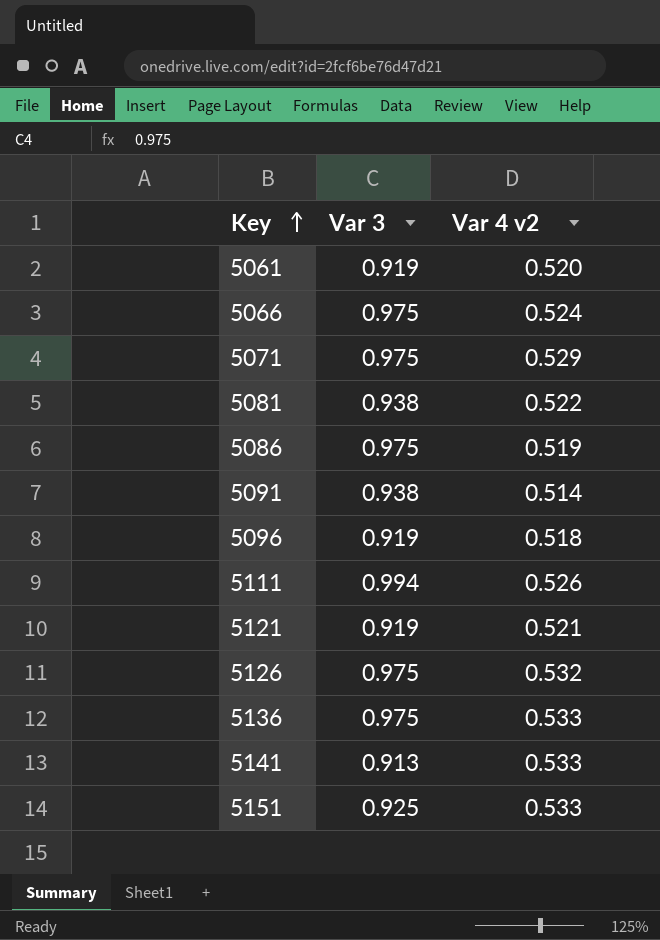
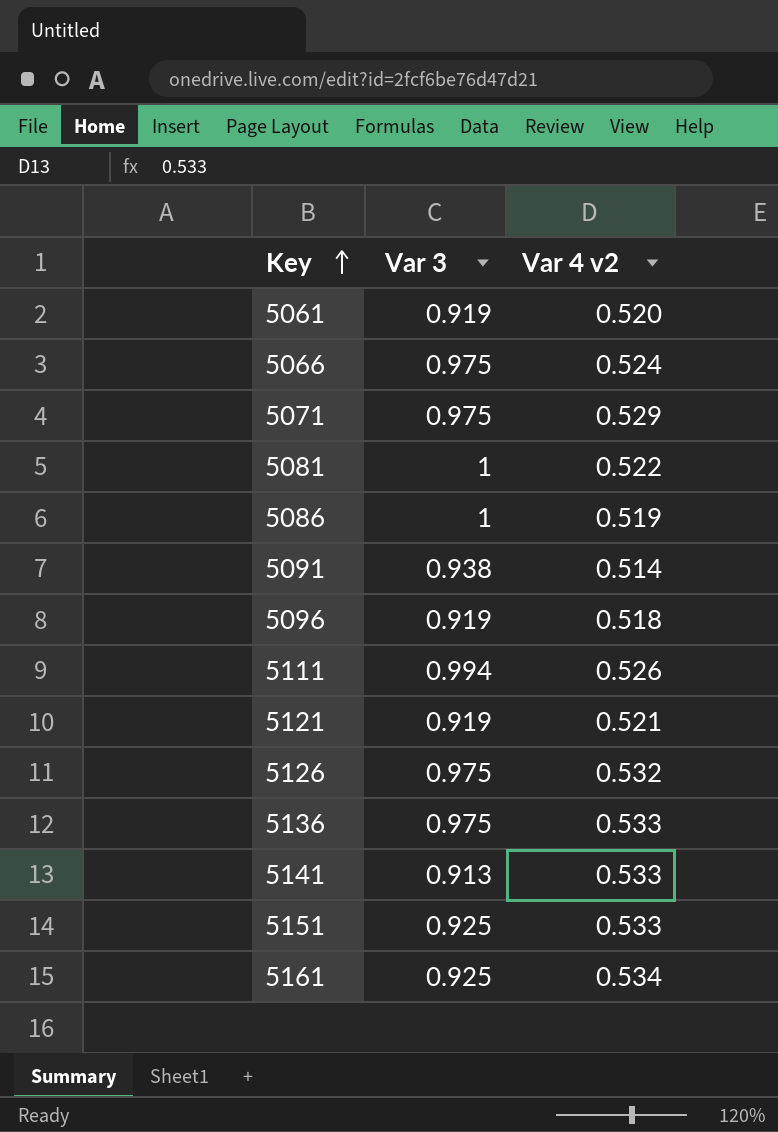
5081 | Var 3: 0.938 -> 1
5086 | Var 3: 0.975 -> 1
row 5161: none -> 0.925 | 0.534

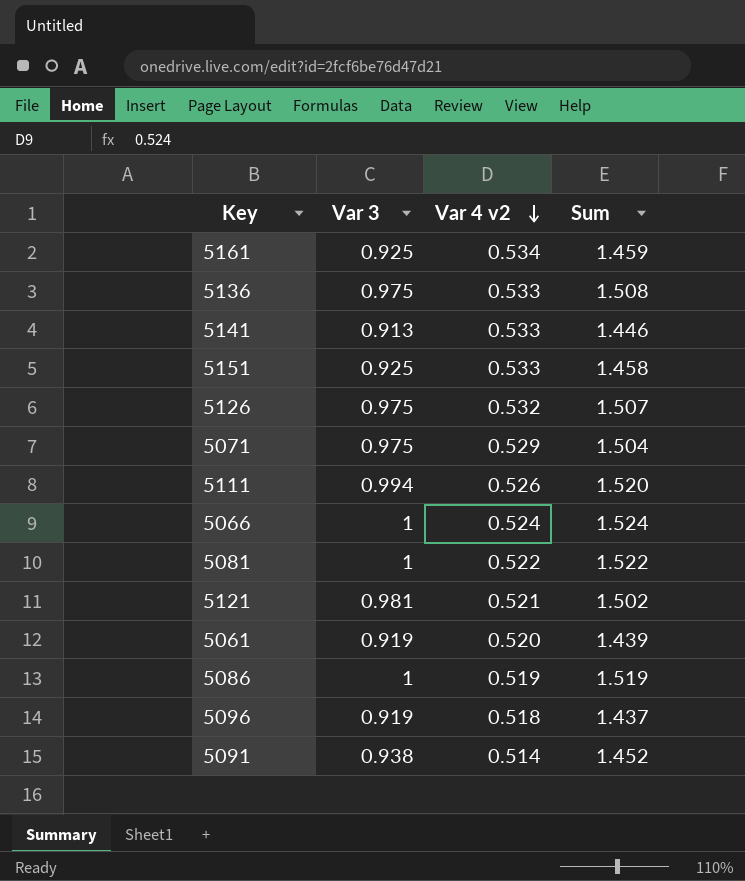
row order: Key ascending -> Var 4 v2 descending
column Sum | formula: none -> [Var 3] + [Var 4 v2]
5066 | Var 3: 0.975 -> 1
5121 | Var 3: 0.919 -> 0.981

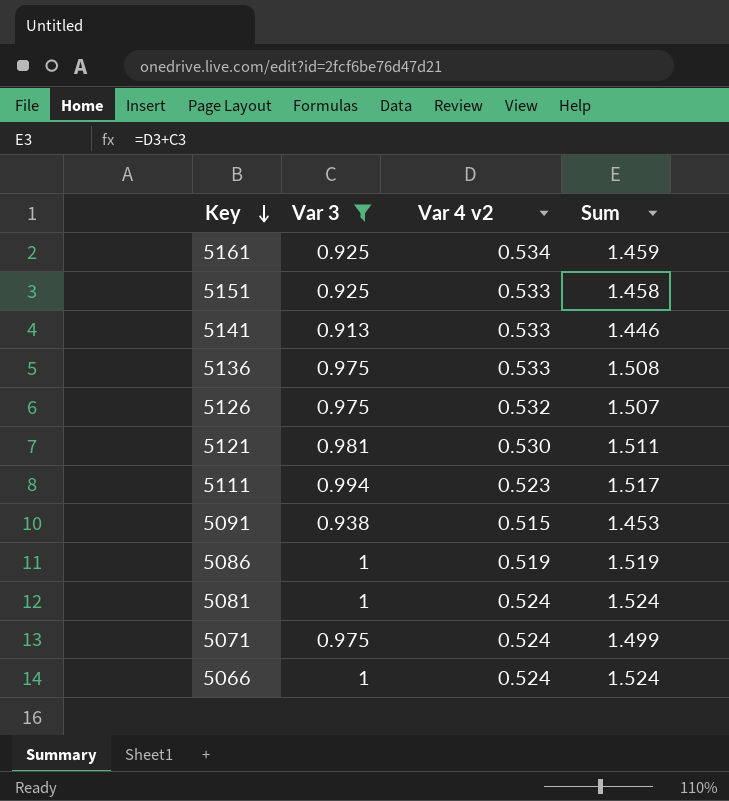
filter: none -> Var 3 != 0.919
row order: Var 4 v2 descending -> Key descending
5121 | Var 4 v2: 0.521 -> 0.530
5121 | Sum: 1.502 -> 1.511
5111 | Var 4 v2: 0.526 -> 0.523
5111 | Sum: 1.520 -> 1.517
5091 | Var 4 v2: 0.514 -> 0.515
5091 | Sum: 1.452 -> 1.453
5081 | Var 4 v2: 0.522 -> 0.524
5081 | Sum: 1.522 -> 1.524
5071 | Var 4 v2: 0.529 -> 0.524
5071 | Sum: 1.504 -> 1.499

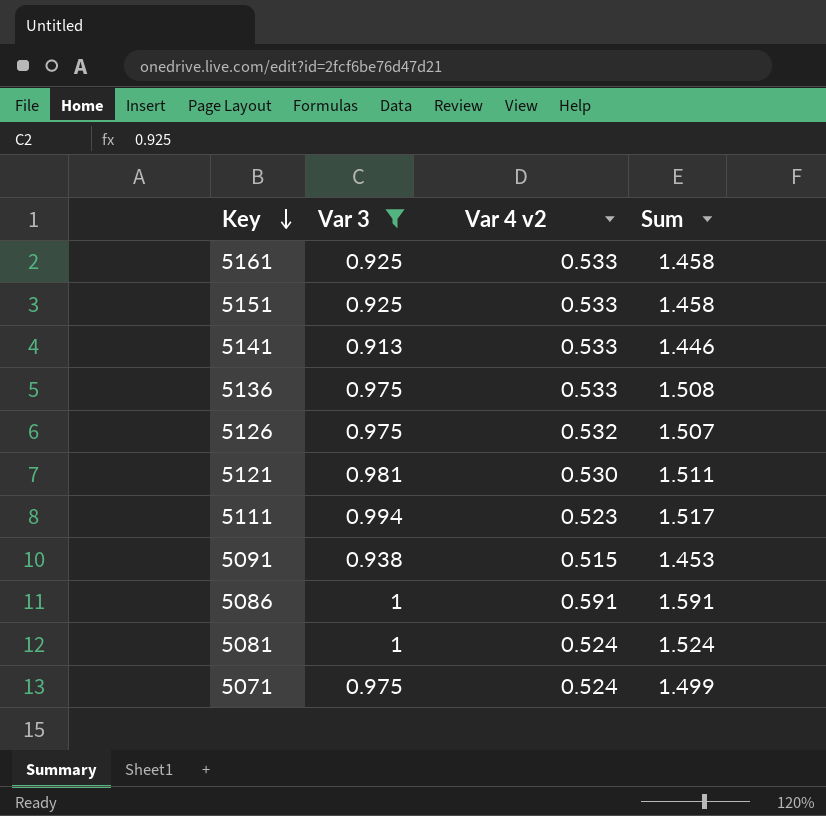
row 5066: 1 | 0.524 | 1.524 -> none
5161 | Var 4 v2: 0.534 -> 0.533
5161 | Sum: 1.459 -> 1.458
5086 | Var 4 v2: 0.519 -> 0.591
5086 | Sum: 1.519 -> 1.591

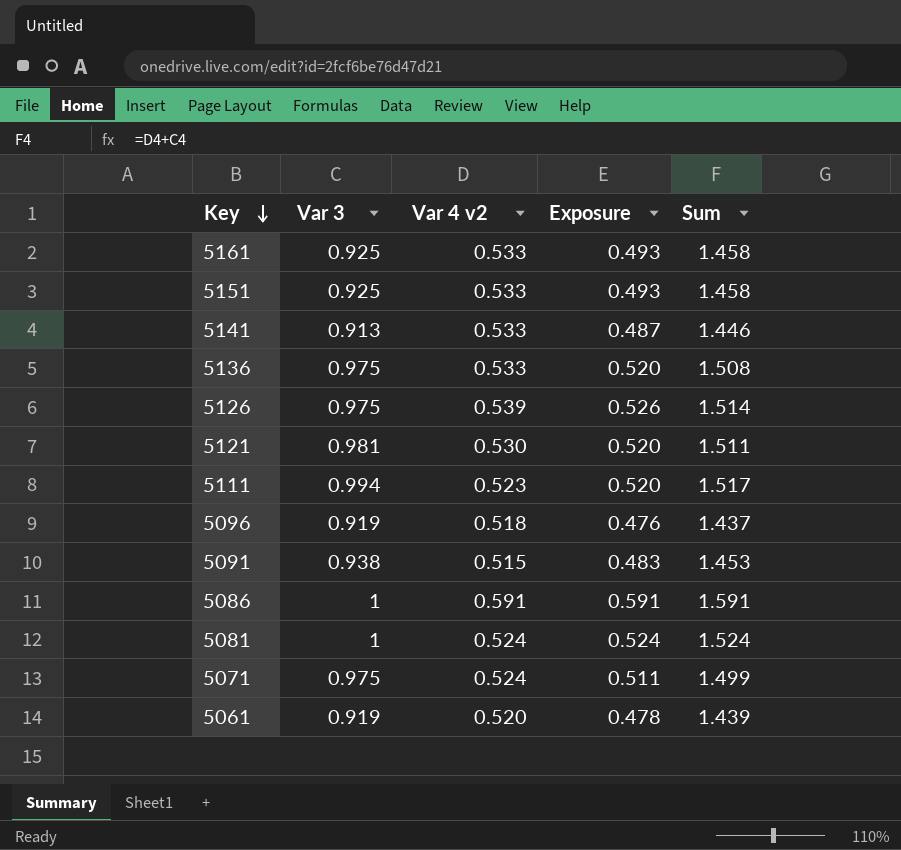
filter: Var 3 != 0.919 -> none
column Exposure | formula: none -> [Var 3] * [Var 4 v2]
5126 | Var 4 v2: 0.532 -> 0.539
5126 | Sum: 1.507 -> 1.514

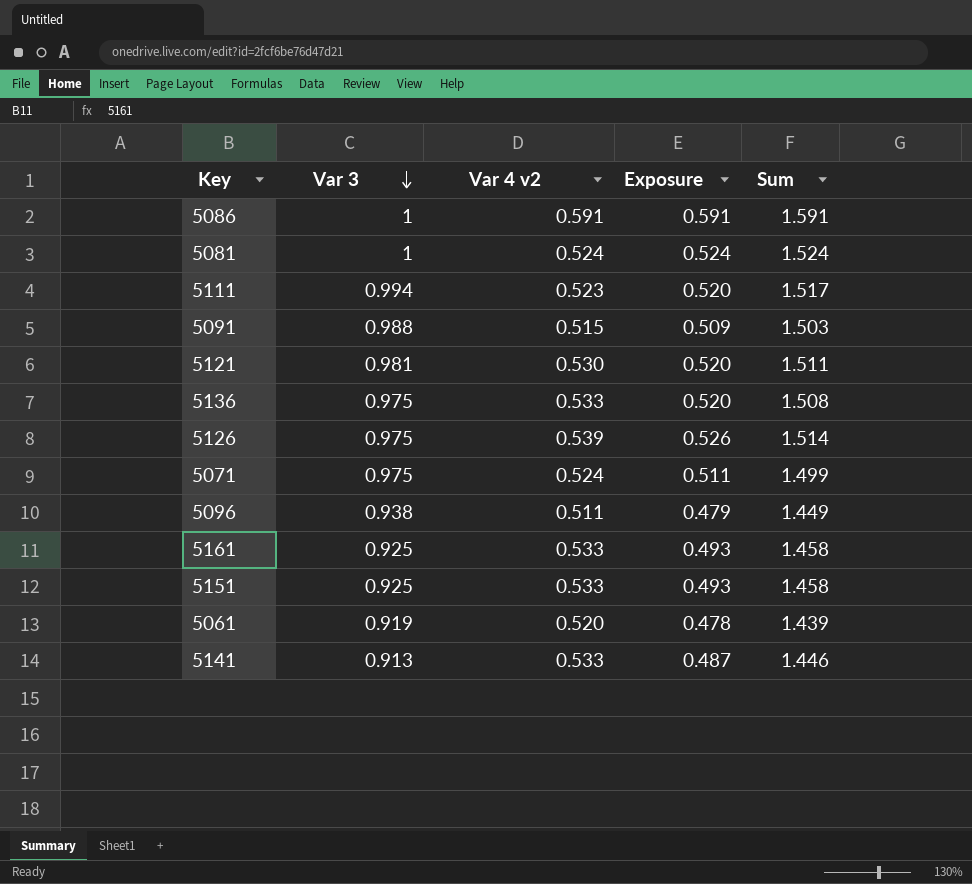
row order: Key descending -> Var 3 descending
5091 | Var 3: 0.938 -> 0.988
5091 | Exposure: 0.483 -> 0.509
5091 | Sum: 1.453 -> 1.503
5096 | Var 3: 0.919 -> 0.938
5096 | Var 4 v2: 0.518 -> 0.511
5096 | Exposure: 0.476 -> 0.479
5096 | Sum: 1.437 -> 1.449

